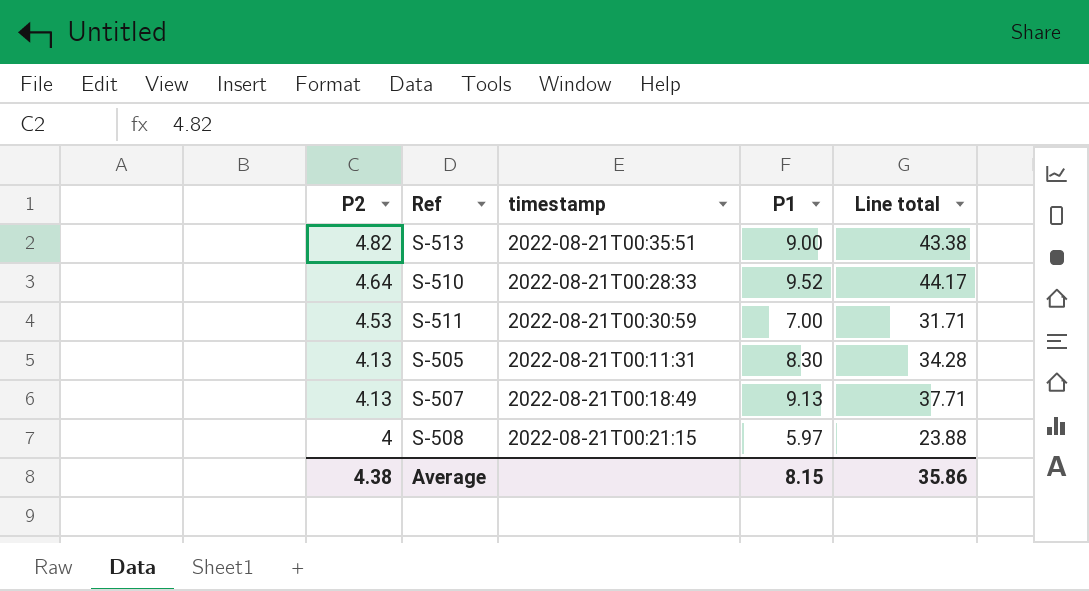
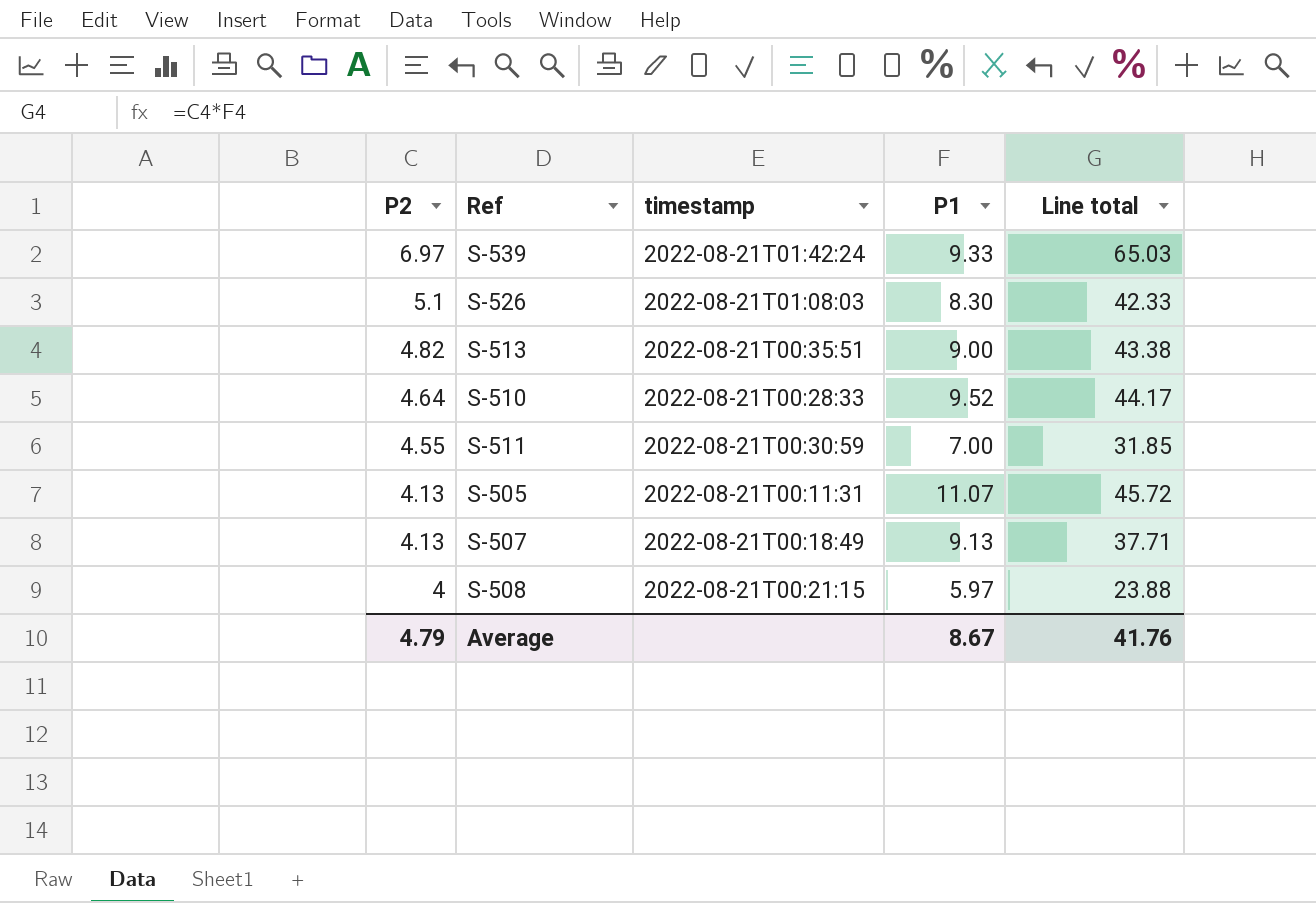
row S-539: none -> 6.97 | 2022-08-21T01:42:24 | 9.33 | 65.03
row S-526: none -> 5.1 | 2022-08-21T01:08:03 | 8.30 | 42.33
S-511 | P2: 4.53 -> 4.55
S-511 | Line total: 31.71 -> 31.85
S-505 | P1: 8.30 -> 11.07
S-505 | Line total: 34.28 -> 45.72
Average | P2: 4.38 -> 4.79
Average | P1: 8.15 -> 8.67
Average | Line total: 35.86 -> 41.76

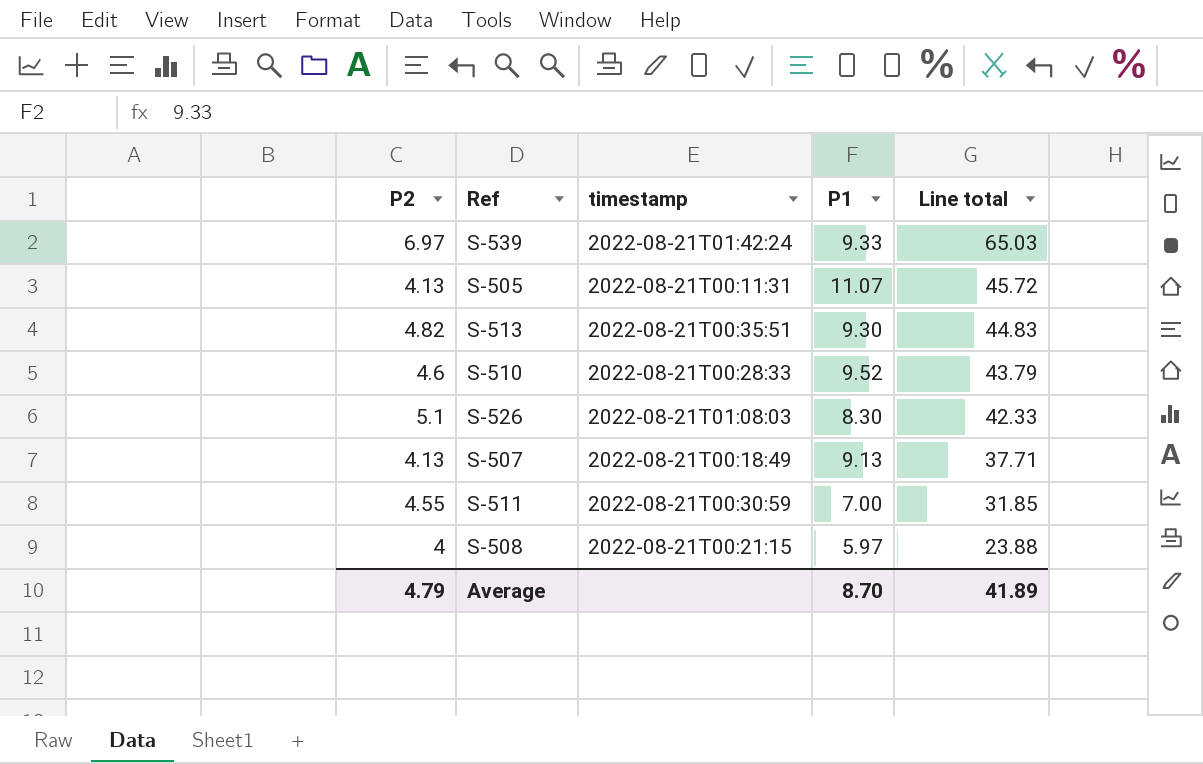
row order: P2 descending -> Line total descending
S-513 | P1: 9.00 -> 9.30
S-513 | Line total: 43.38 -> 44.83
S-510 | P2: 4.64 -> 4.6
S-510 | Line total: 44.17 -> 43.79
Average | P1: 8.67 -> 8.70
Average | Line total: 41.76 -> 41.89

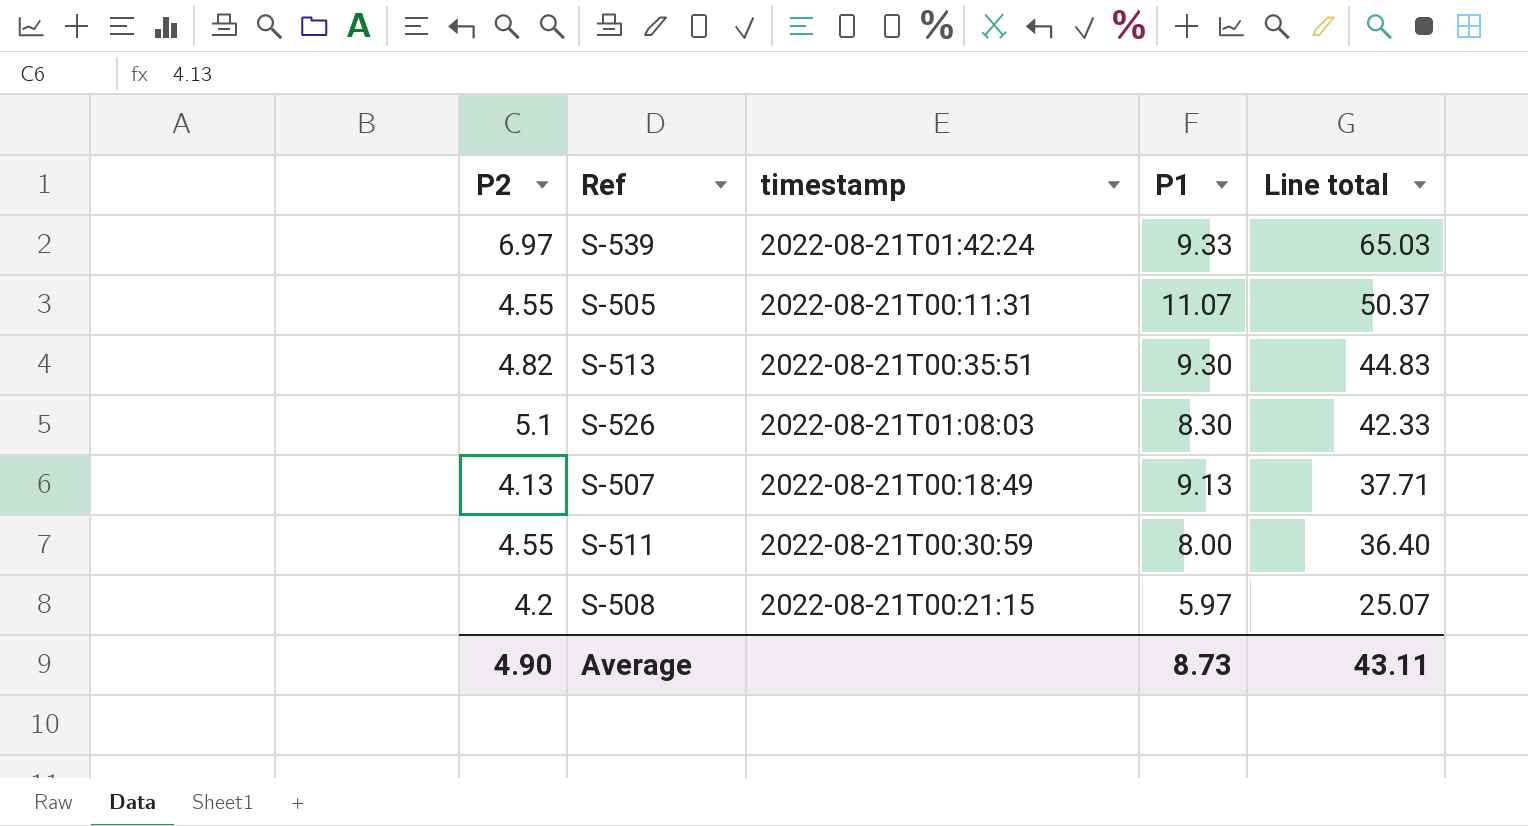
row S-510: 4.6 | 2022-08-21T00:28:33 | 9.52 | 43.79 -> none
S-505 | P2: 4.13 -> 4.55
S-505 | Line total: 45.72 -> 50.37
S-511 | P1: 7.00 -> 8.00
S-511 | Line total: 31.85 -> 36.40
S-508 | P2: 4 -> 4.2
S-508 | Line total: 23.88 -> 25.07
Average | P2: 4.79 -> 4.90
Average | P1: 8.70 -> 8.73
Average | Line total: 41.89 -> 43.11

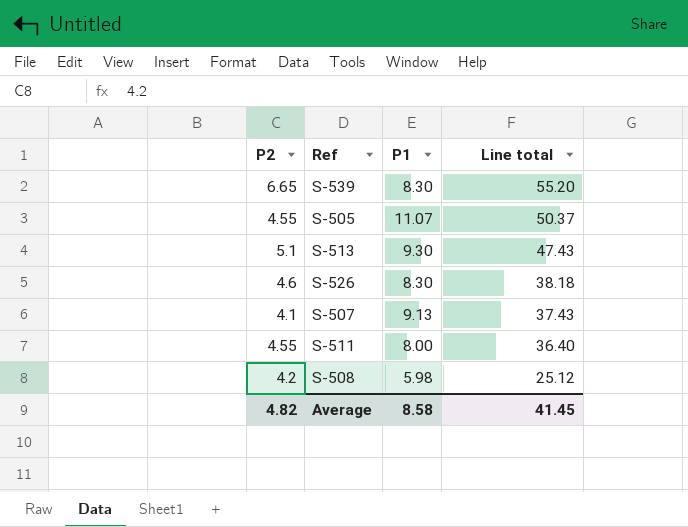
column timestamp | position: 3 -> none
S-539 | P2: 6.97 -> 6.65
S-539 | P1: 9.33 -> 8.30
S-539 | Line total: 65.03 -> 55.20
S-513 | P2: 4.82 -> 5.1
S-513 | Line total: 44.83 -> 47.43
S-526 | P2: 5.1 -> 4.6
S-526 | Line total: 42.33 -> 38.18
S-507 | P2: 4.13 -> 4.1
S-507 | Line total: 37.71 -> 37.43
S-508 | P1: 5.97 -> 5.98
S-508 | Line total: 25.07 -> 25.12
Average | P2: 4.90 -> 4.82
Average | P1: 8.73 -> 8.58
Average | Line total: 43.11 -> 41.45

